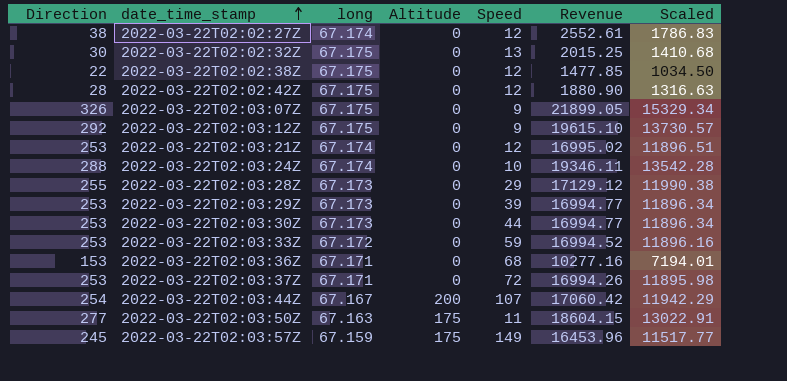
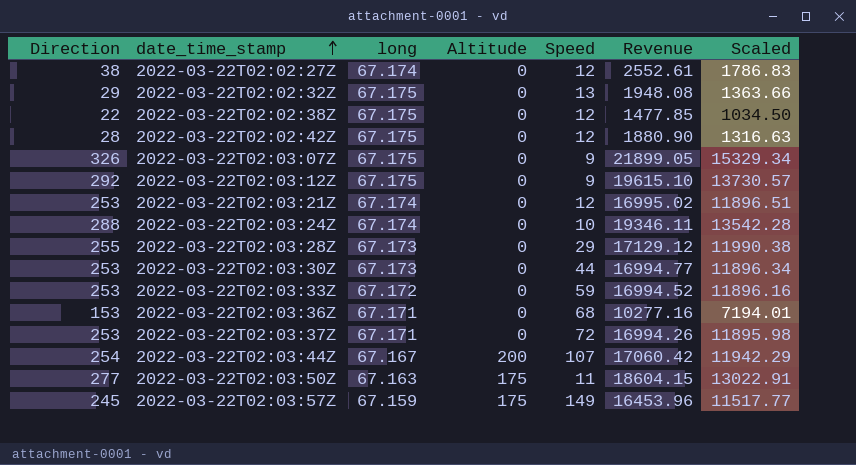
row 2022-03-22T02:03:29Z: 253 | 67.173 | 0 | 39 | 16994.77 | 11896.34 -> none
2022-03-22T02:02:32Z | Direction: 30 -> 29
2022-03-22T02:02:32Z | Revenue: 2015.25 -> 1948.08
2022-03-22T02:02:32Z | Scaled: 1410.68 -> 1363.66

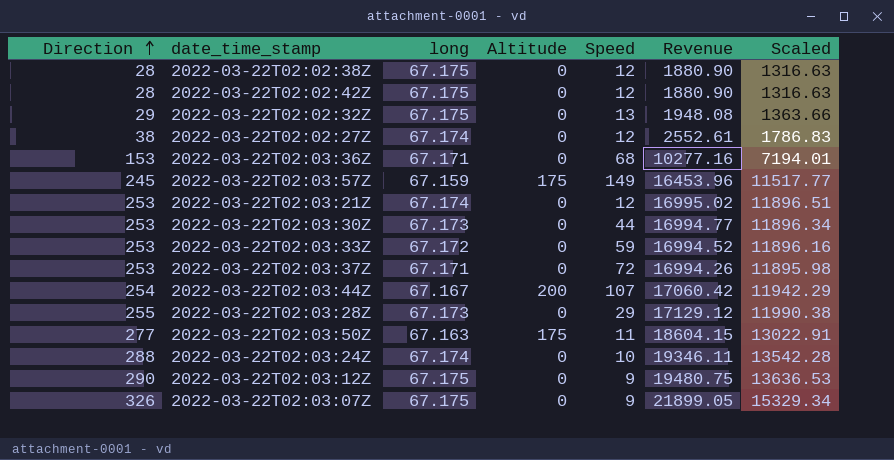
row order: date_time_stamp ascending -> Direction ascending
2022-03-22T02:02:38Z | Direction: 22 -> 28
2022-03-22T02:02:38Z | Revenue: 1477.85 -> 1880.90
2022-03-22T02:02:38Z | Scaled: 1034.50 -> 1316.63
2022-03-22T02:03:12Z | Direction: 292 -> 290
2022-03-22T02:03:12Z | Revenue: 19615.10 -> 19480.75
2022-03-22T02:03:12Z | Scaled: 13730.57 -> 13636.53

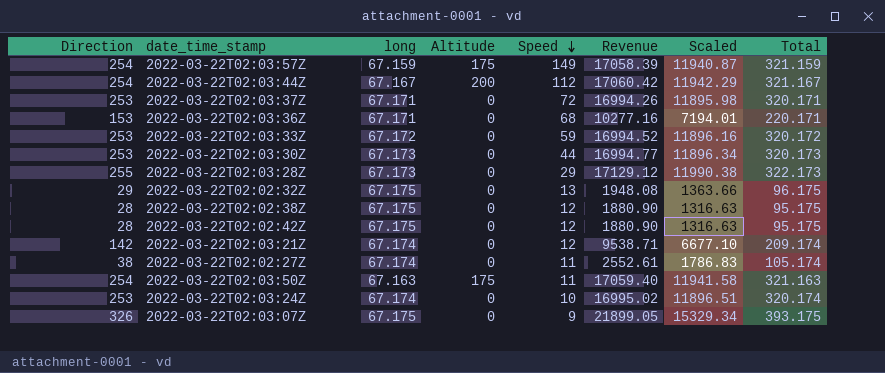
row order: Direction ascending -> Speed descending
column Total | formula: none -> [Direction] + [long]
row 2022-03-22T02:03:12Z: 290 | 67.175 | 0 | 9 | 19480.75 | 13636.53 -> none
2022-03-22T02:03:57Z | Direction: 245 -> 254
2022-03-22T02:03:57Z | Revenue: 16453.96 -> 17058.39
2022-03-22T02:03:57Z | Scaled: 11517.77 -> 11940.87
2022-03-22T02:03:44Z | Speed: 107 -> 112
2022-03-22T02:03:21Z | Direction: 253 -> 142
2022-03-22T02:03:21Z | Revenue: 16995.02 -> 9538.71
2022-03-22T02:03:21Z | Scaled: 11896.51 -> 6677.10
2022-03-22T02:02:27Z | Speed: 12 -> 11
2022-03-22T02:03:50Z | Direction: 277 -> 254
2022-03-22T02:03:50Z | Revenue: 18604.15 -> 17059.40
2022-03-22T02:03:50Z | Scaled: 13022.91 -> 11941.58
2022-03-22T02:03:24Z | Direction: 288 -> 253
2022-03-22T02:03:24Z | Revenue: 19346.11 -> 16995.02
2022-03-22T02:03:24Z | Scaled: 13542.28 -> 11896.51

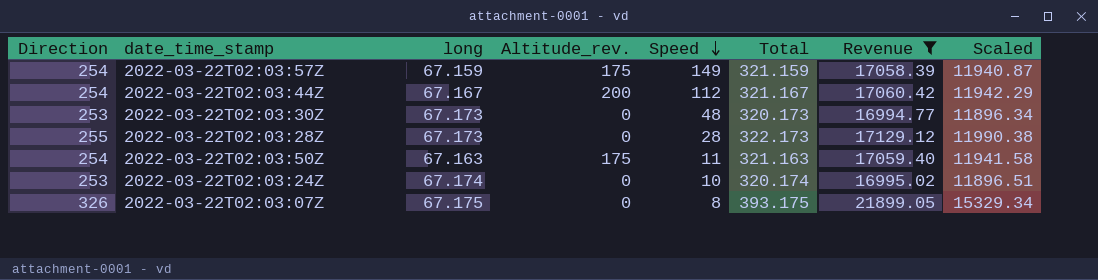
filter: none -> Revenue >= 16994.77
column name: Altitude -> Altitude_rev.
column Total | position: 8 -> 6
2022-03-22T02:03:30Z | Speed: 44 -> 48
2022-03-22T02:03:28Z | Speed: 29 -> 28
2022-03-22T02:03:07Z | Speed: 9 -> 8

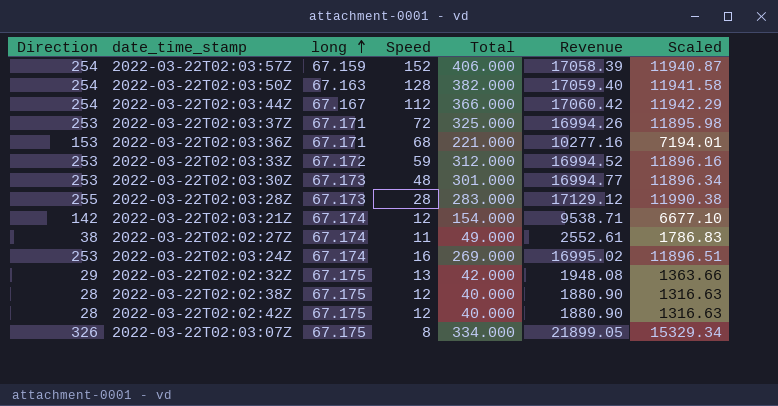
filter: Revenue >= 16994.77 -> none
row order: Speed descending -> long ascending
column Altitude_rev. | position: 4 -> none
column Total | formula: [Direction] + [long] -> [Direction] + [Speed]
2022-03-22T02:03:57Z | Speed: 149 -> 152
2022-03-22T02:03:50Z | Speed: 11 -> 128
2022-03-22T02:03:24Z | Speed: 10 -> 16

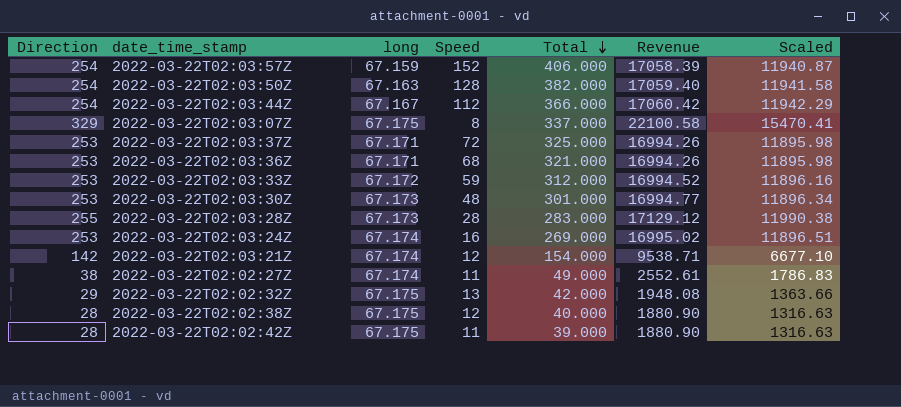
row order: long ascending -> Total descending
2022-03-22T02:03:07Z | Direction: 326 -> 329
2022-03-22T02:03:07Z | Total: 334.000 -> 337.000
2022-03-22T02:03:07Z | Revenue: 21899.05 -> 22100.58
2022-03-22T02:03:07Z | Scaled: 15329.34 -> 15470.41
2022-03-22T02:03:36Z | Direction: 153 -> 253
2022-03-22T02:03:36Z | Total: 221.000 -> 321.000
2022-03-22T02:03:36Z | Revenue: 10277.16 -> 16994.26
2022-03-22T02:03:36Z | Scaled: 7194.01 -> 11895.98
2022-03-22T02:02:42Z | Speed: 12 -> 11
2022-03-22T02:02:42Z | Total: 40.000 -> 39.000

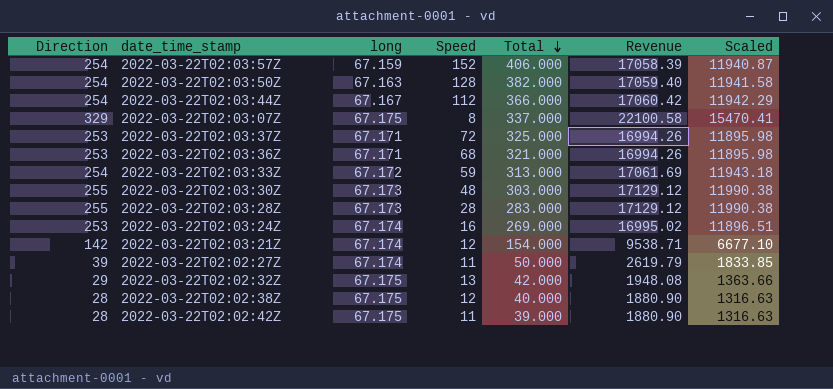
2022-03-22T02:03:33Z | Direction: 253 -> 254
2022-03-22T02:03:33Z | Total: 312.000 -> 313.000
2022-03-22T02:03:33Z | Revenue: 16994.52 -> 17061.69
2022-03-22T02:03:33Z | Scaled: 11896.16 -> 11943.18
2022-03-22T02:03:30Z | Direction: 253 -> 255
2022-03-22T02:03:30Z | Total: 301.000 -> 303.000
2022-03-22T02:03:30Z | Revenue: 16994.77 -> 17129.12
2022-03-22T02:03:30Z | Scaled: 11896.34 -> 11990.38
2022-03-22T02:02:27Z | Direction: 38 -> 39
2022-03-22T02:02:27Z | Total: 49.000 -> 50.000
2022-03-22T02:02:27Z | Revenue: 2552.61 -> 2619.79
2022-03-22T02:02:27Z | Scaled: 1786.83 -> 1833.85

